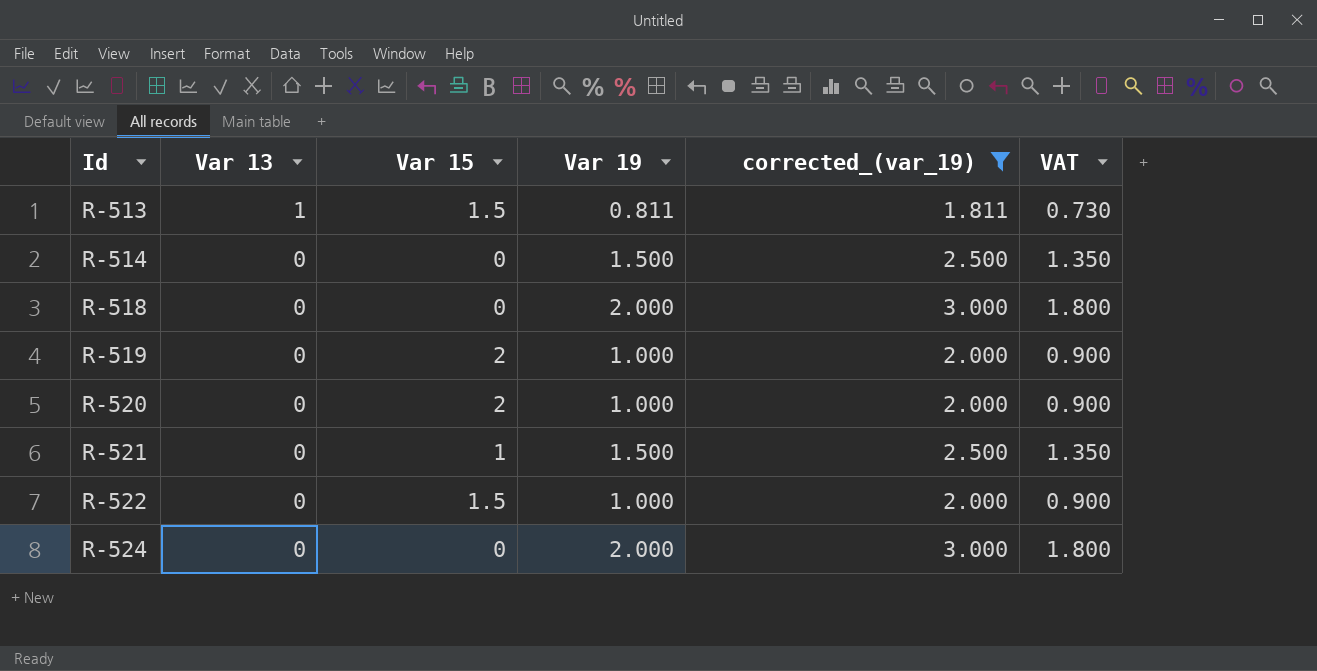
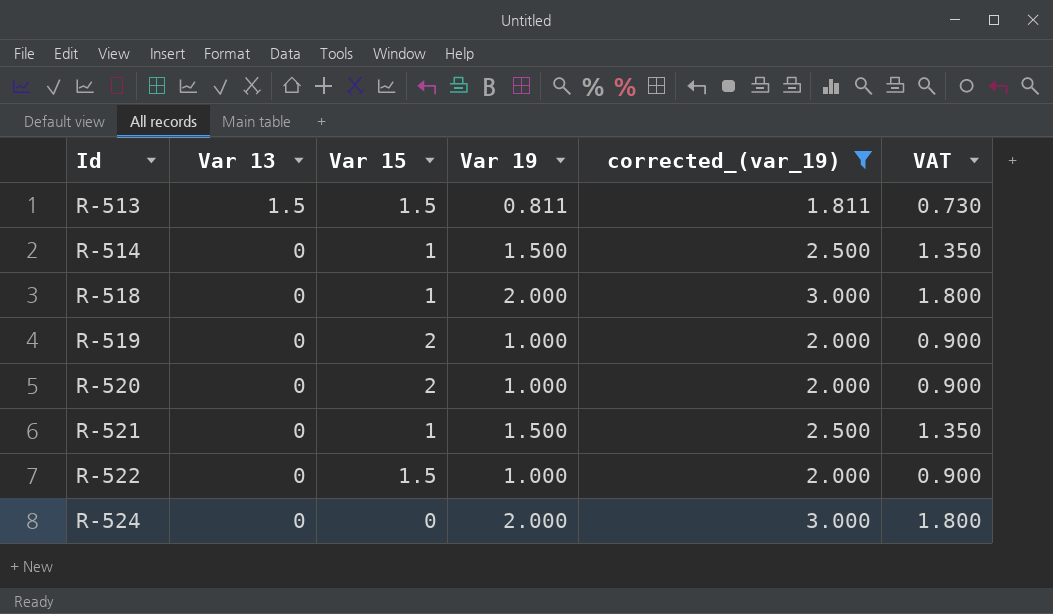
R-513 | Var 13: 1 -> 1.5
R-514 | Var 15: 0 -> 1
R-518 | Var 15: 0 -> 1

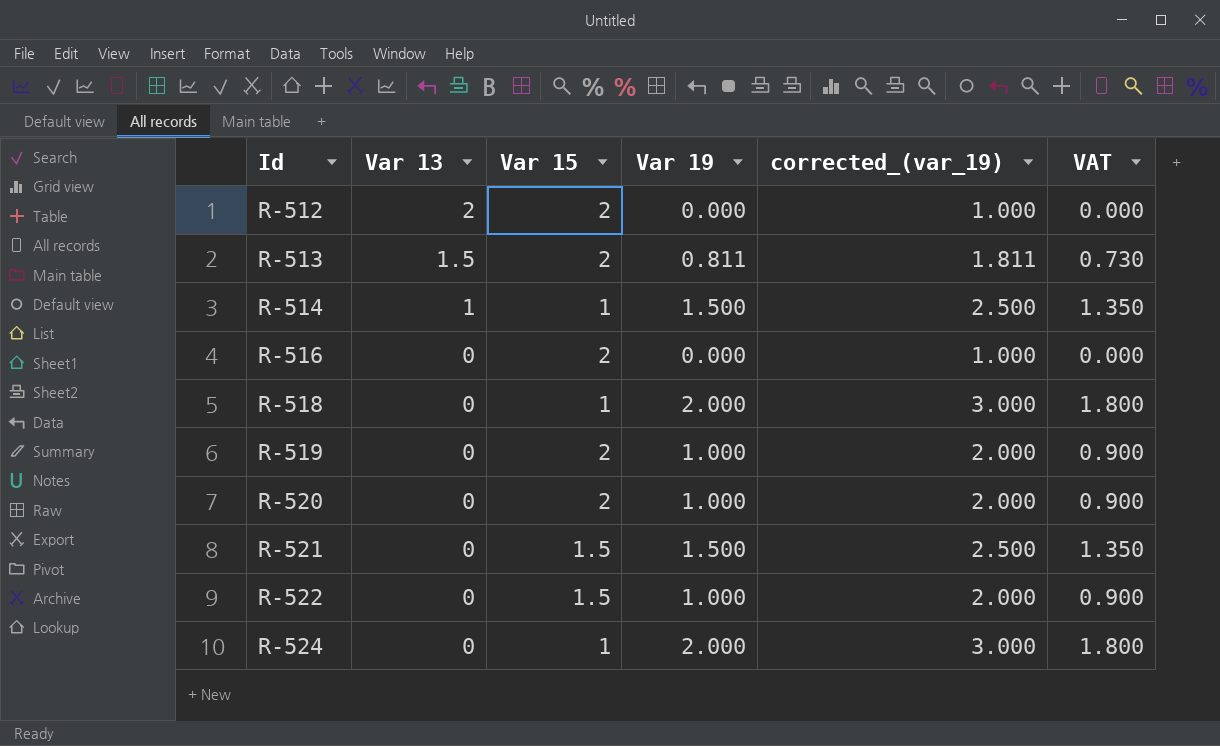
filter: corrected_(var_19) != 1.000 -> none
R-513 | Var 15: 1.5 -> 2
R-514 | Var 13: 0 -> 1
R-521 | Var 15: 1 -> 1.5
R-524 | Var 15: 0 -> 1

